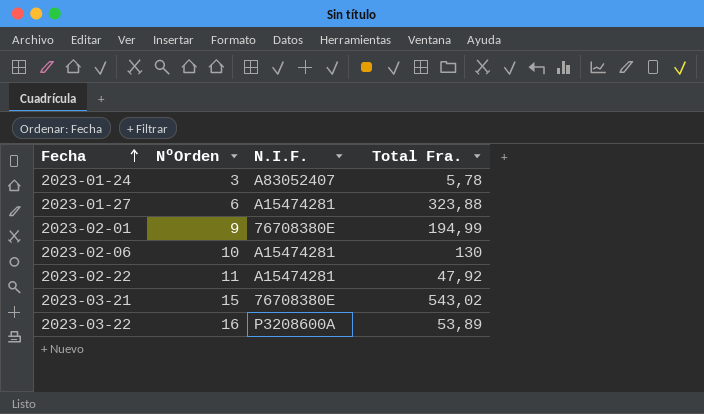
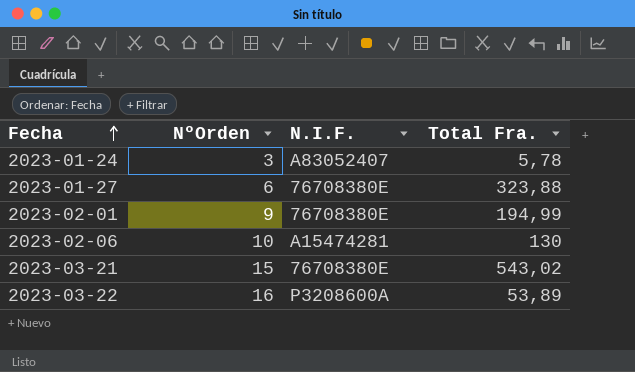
row 2023-02-22: 11 | A15474281 | 47,92 -> none
2023-01-27 | N.I.F.: A15474281 -> 76708380E

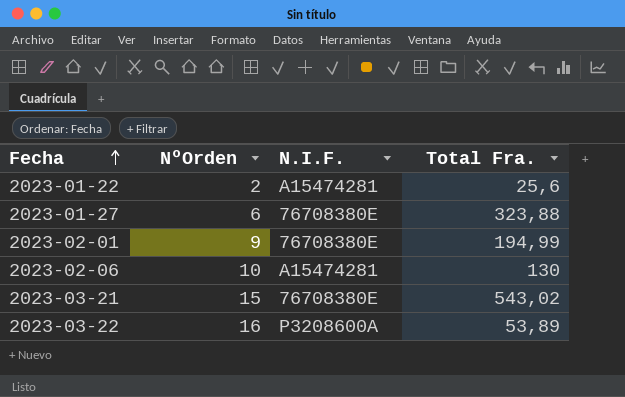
row 2023-01-24: 3 | A83052407 | 5,78 -> none
row 2023-01-22: none -> 2 | A15474281 | 25,6

